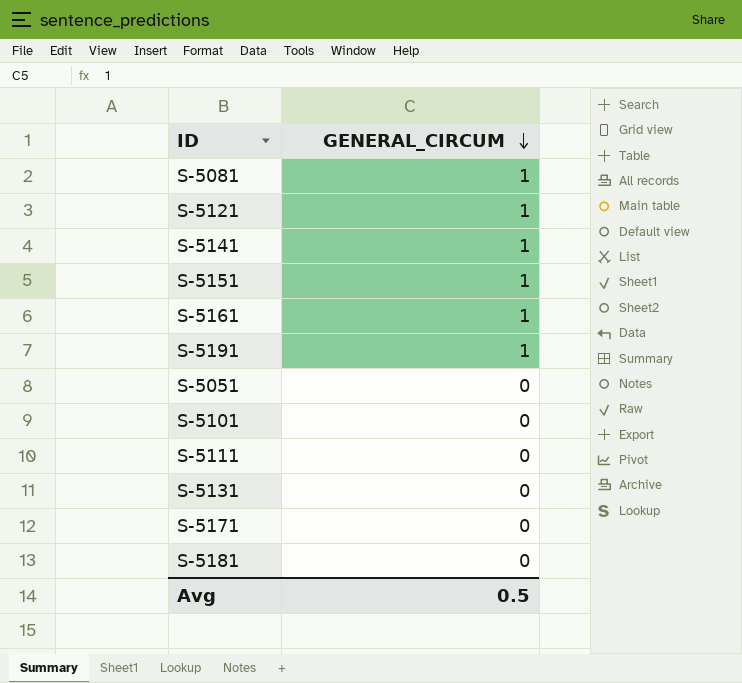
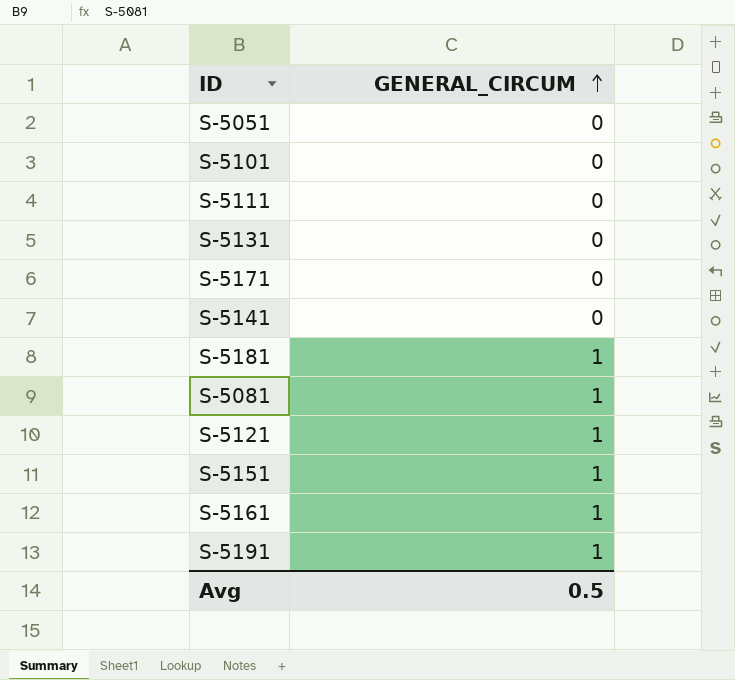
row order: GENERAL_CIRCUM descending -> GENERAL_CIRCUM ascending
S-5141 | GENERAL_CIRCUM: 1 -> 0
S-5181 | GENERAL_CIRCUM: 0 -> 1

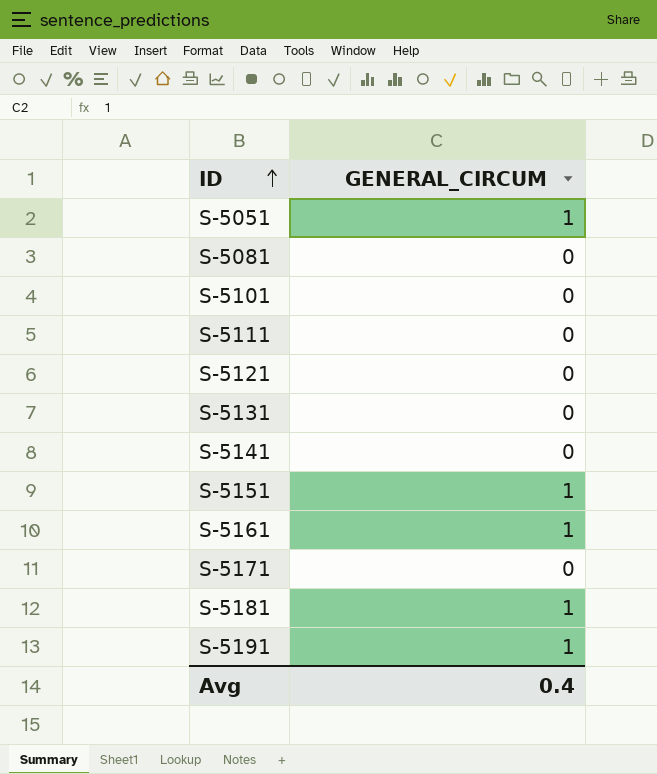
row order: GENERAL_CIRCUM ascending -> ID ascending
S-5051 | GENERAL_CIRCUM: 0 -> 1
S-5081 | GENERAL_CIRCUM: 1 -> 0
S-5121 | GENERAL_CIRCUM: 1 -> 0
Avg | GENERAL_CIRCUM: 0.5 -> 0.4

